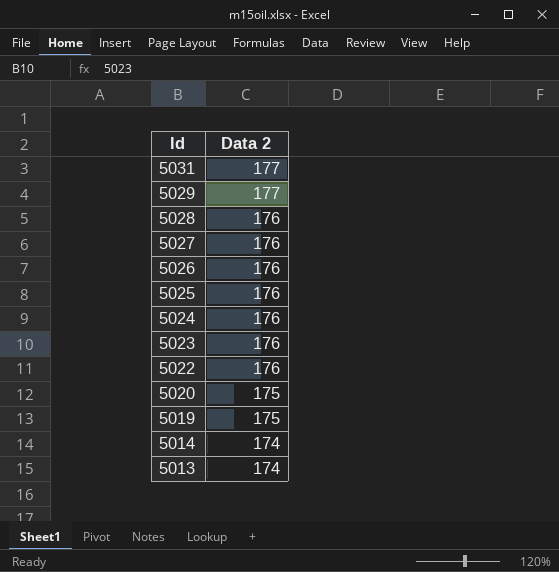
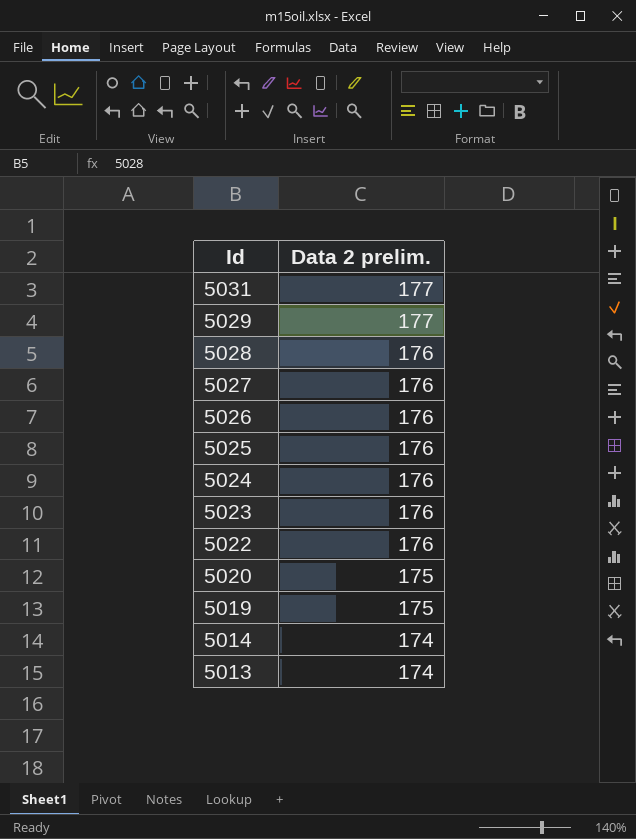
column name: Data 2 -> Data 2 prelim.

